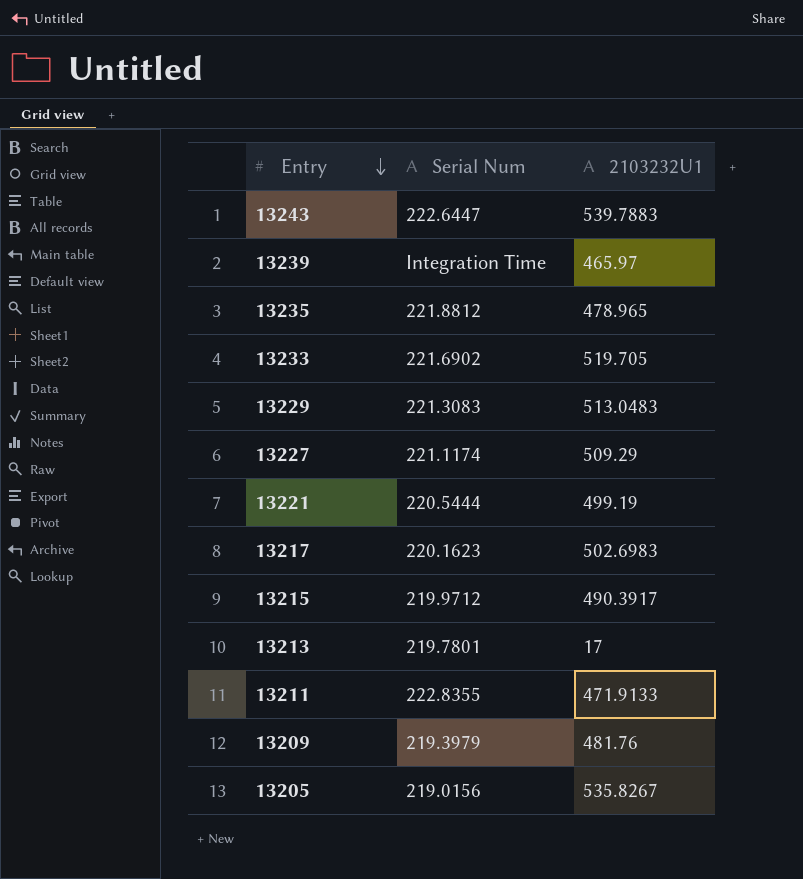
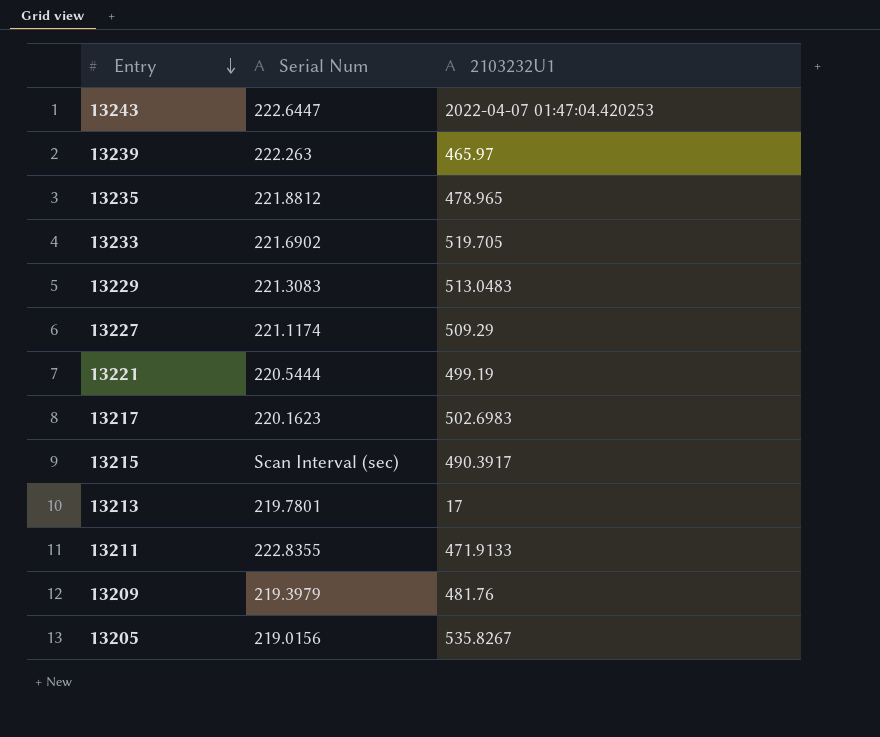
13243 | 2103232U1: 539.7883 -> 2022-04-07 01:47:04.420253
13239 | Serial Num: Integration Time -> 222.263
13215 | Serial Num: 219.9712 -> Scan Interval (sec)

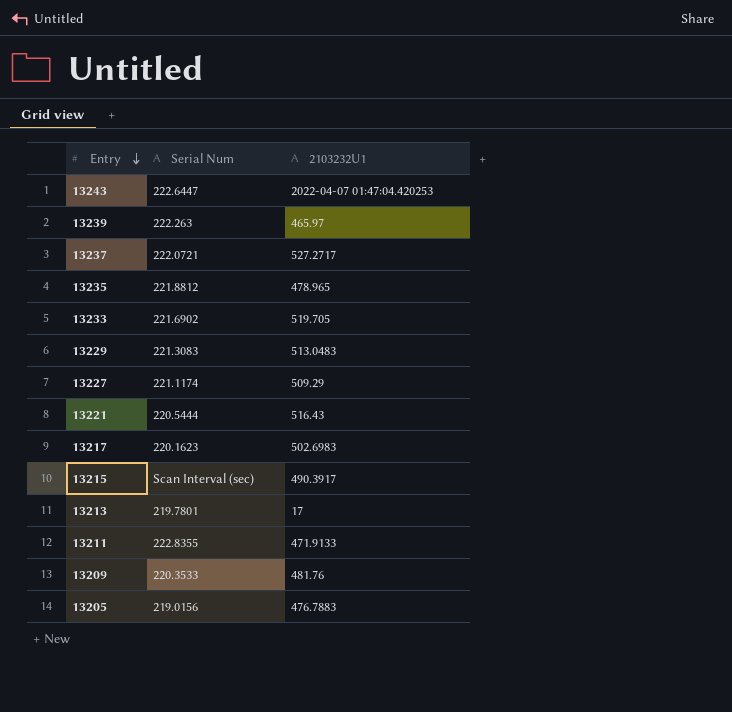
row 13237: none -> 222.0721 | 527.2717
13221 | 2103232U1: 499.19 -> 516.43
13209 | Serial Num: 219.3979 -> 220.3533
13205 | 2103232U1: 535.8267 -> 476.7883

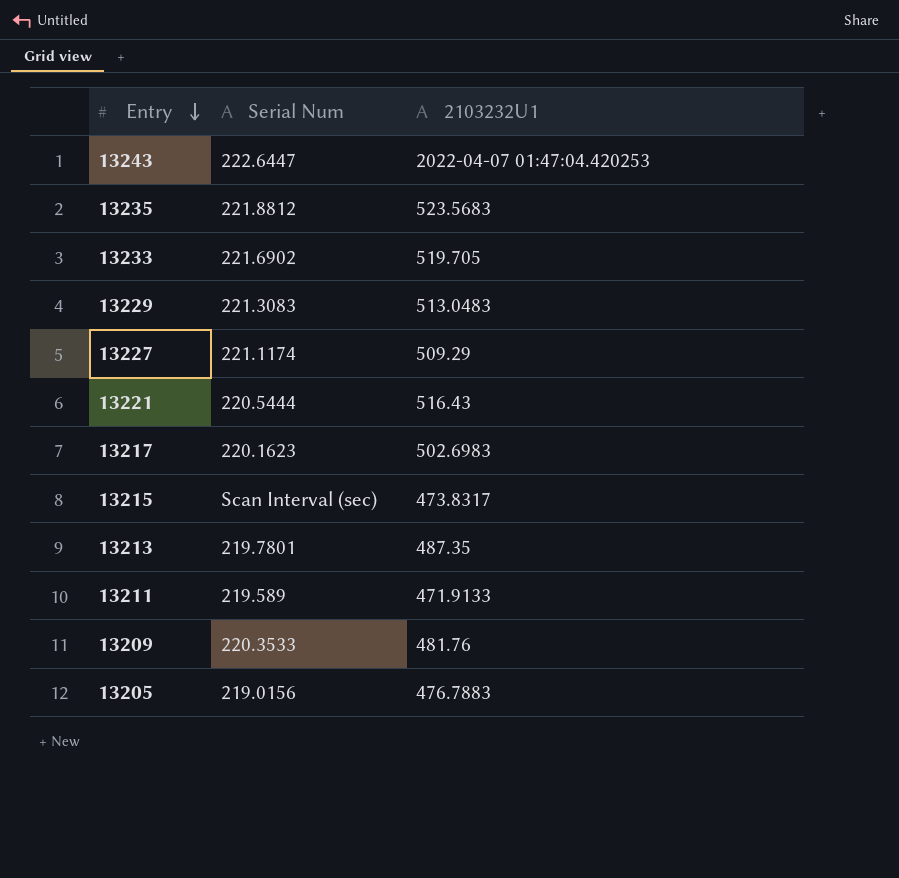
row 13239: 222.263 | 465.97 -> none
row 13237: 222.0721 | 527.2717 -> none
13235 | 2103232U1: 478.965 -> 523.5683
13215 | 2103232U1: 490.3917 -> 473.8317
13213 | 2103232U1: 17 -> 487.35
13211 | Serial Num: 222.8355 -> 219.589

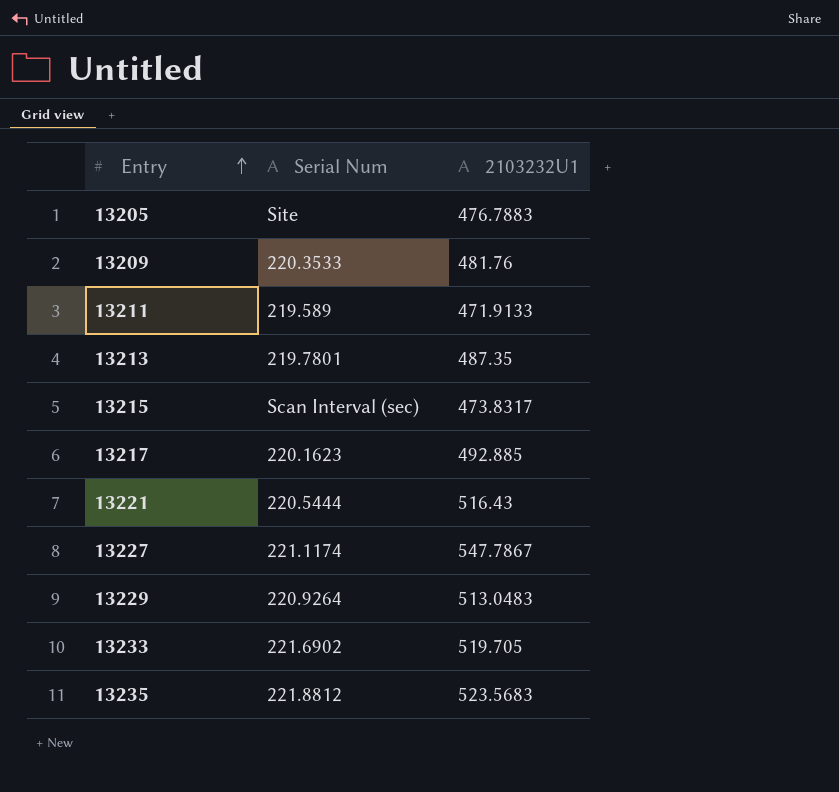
row order: Entry descending -> Entry ascending
row 13243: 222.6447 | 2022-04-07 01:47:04.420253 -> none
13205 | Serial Num: 219.0156 -> Site
13217 | 2103232U1: 502.6983 -> 492.885
13227 | 2103232U1: 509.29 -> 547.7867
13229 | Serial Num: 221.3083 -> 220.9264

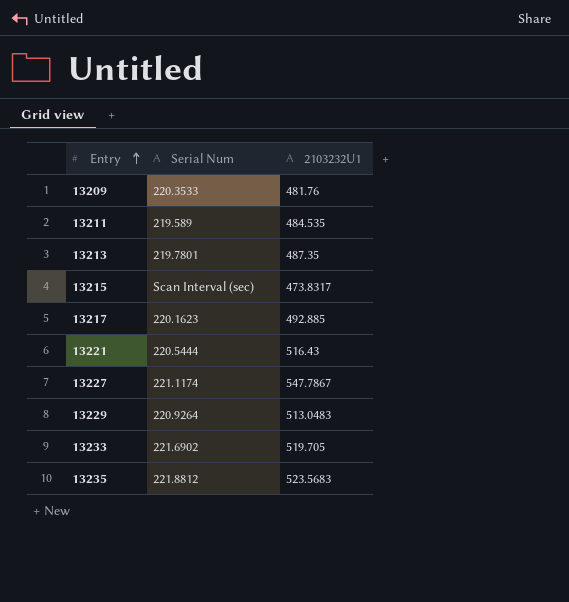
row 13205: Site | 476.7883 -> none
13211 | 2103232U1: 471.9133 -> 484.535

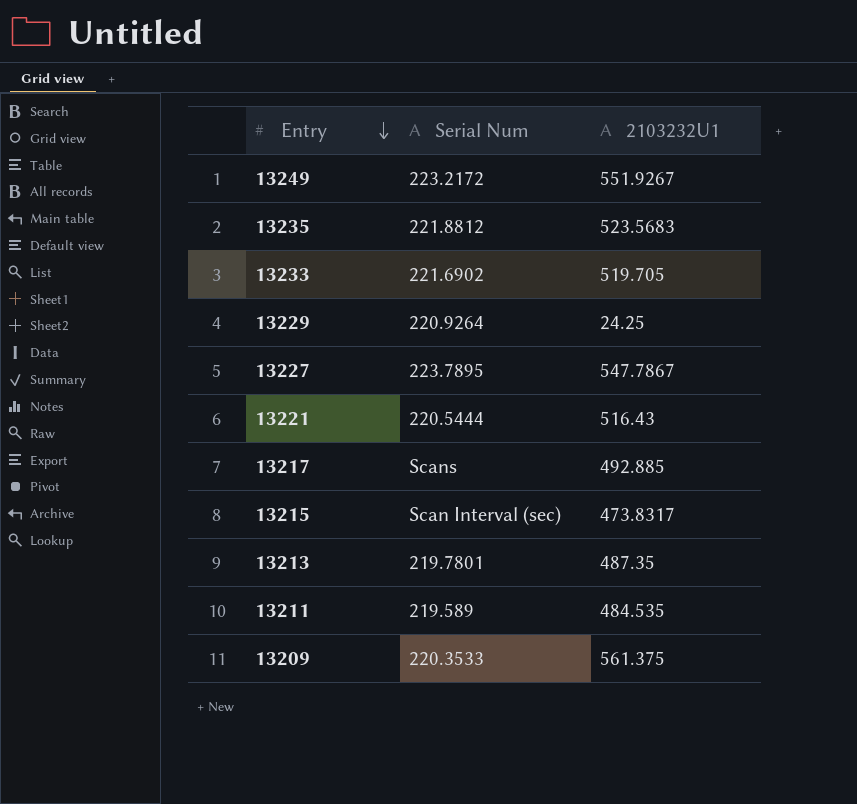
row order: Entry ascending -> Entry descending
row 13249: none -> 223.2172 | 551.9267
13229 | 2103232U1: 513.0483 -> 24.25
13227 | Serial Num: 221.1174 -> 223.7895
13217 | Serial Num: 220.1623 -> Scans
13209 | 2103232U1: 481.76 -> 561.375

